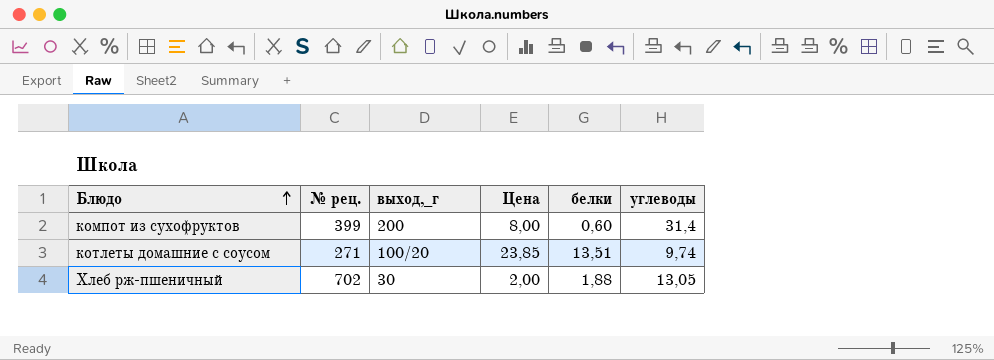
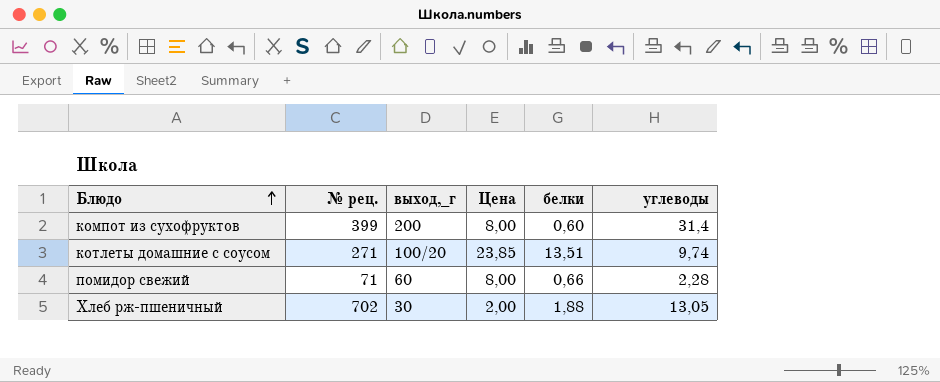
row помидор свежий: none -> 71 | 60 | 8,00 | 0,66 | 2,28

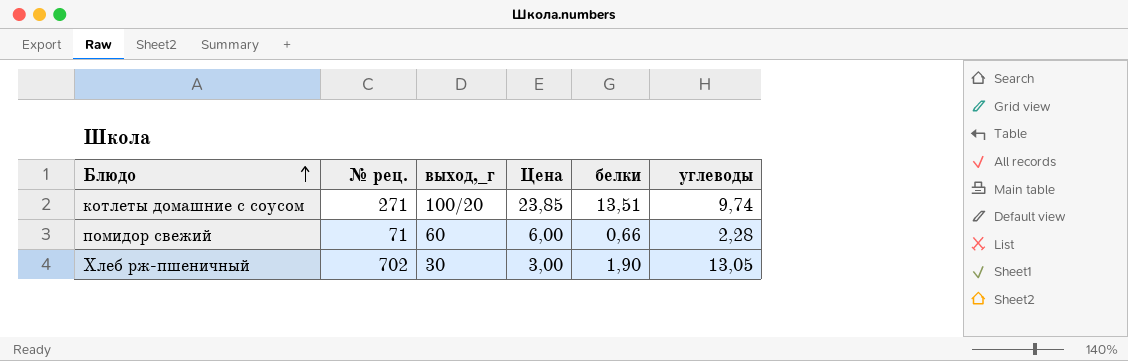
row компот из сухофруктов: 399 | 200 | 8,00 | 0,60 | 31,4 -> none
помидор свежий | Цена: 8,00 -> 6,00
Хлеб рж-пшеничный | Цена: 2,00 -> 3,00
Хлеб рж-пшеничный | белки: 1,88 -> 1,90

